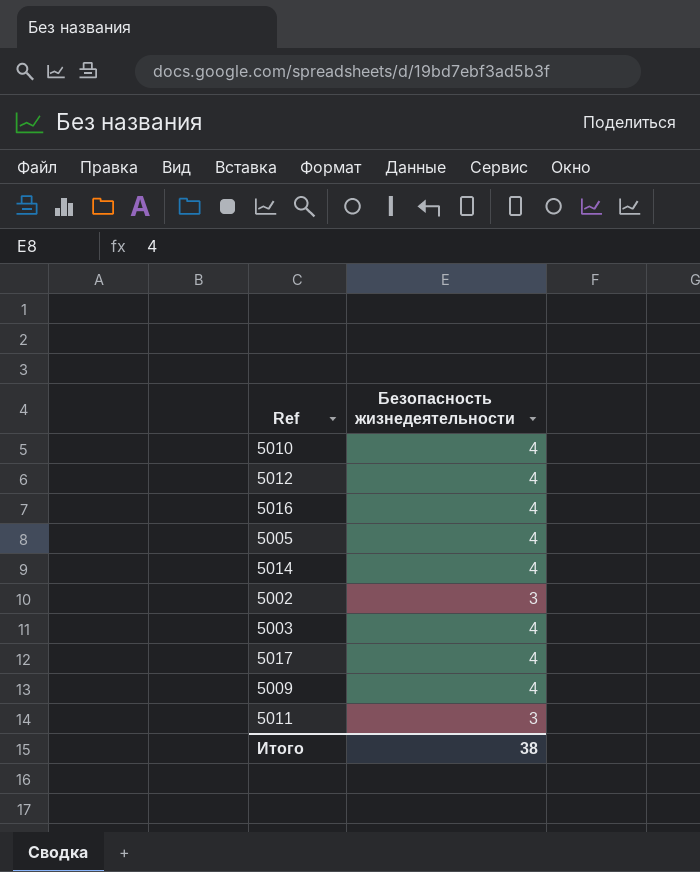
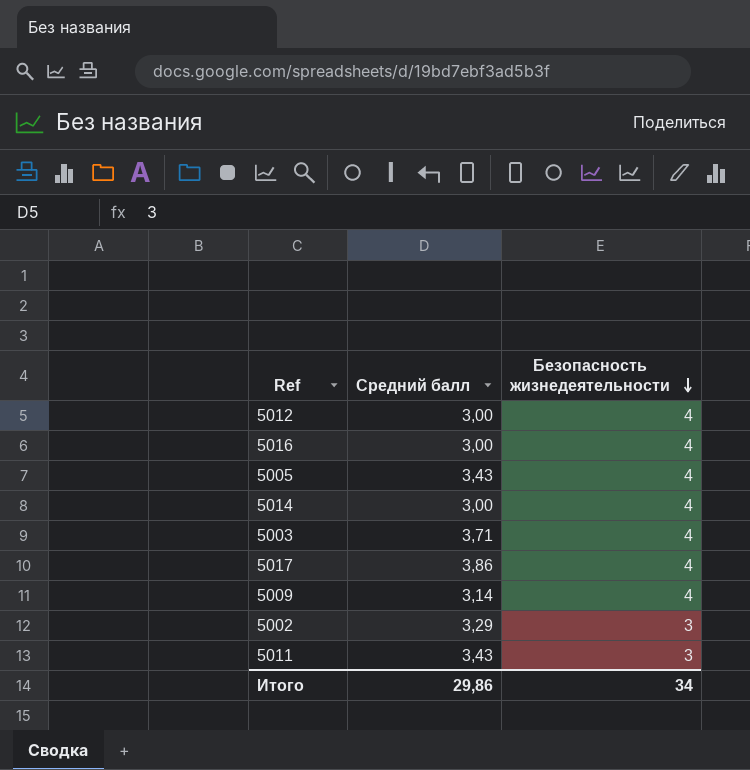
row order: none -> Безопасность жизнедеятельности descending
column Средний балл | position: none -> 2
row 5010: 4 -> none
Итого | Безопасность жизнедеятельности: 38 -> 34

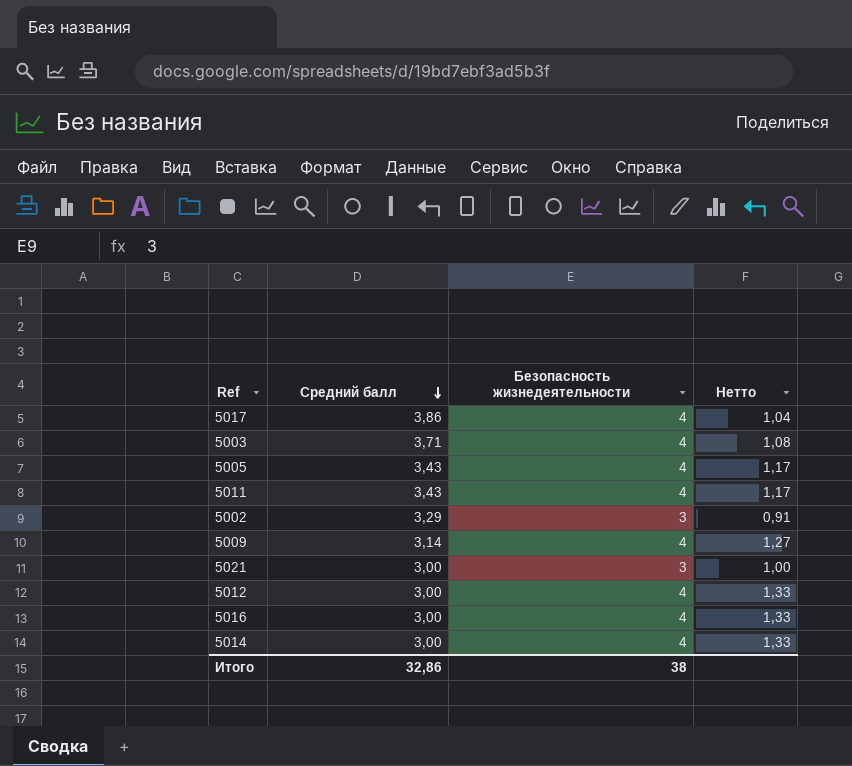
row order: Безопасность жизнедеятельности descending -> Средний балл descending
column Нетто | formula: none -> [Безопасность жизнедеятельности] / [Средний балл]
5011 | Безопасность жизнедеятельности: 3 -> 4
row 5021: none -> 3,00 | 3 | 1,00
Итого | Средний балл: 29,86 -> 32,86
Итого | Безопасность жизнедеятельности: 34 -> 38

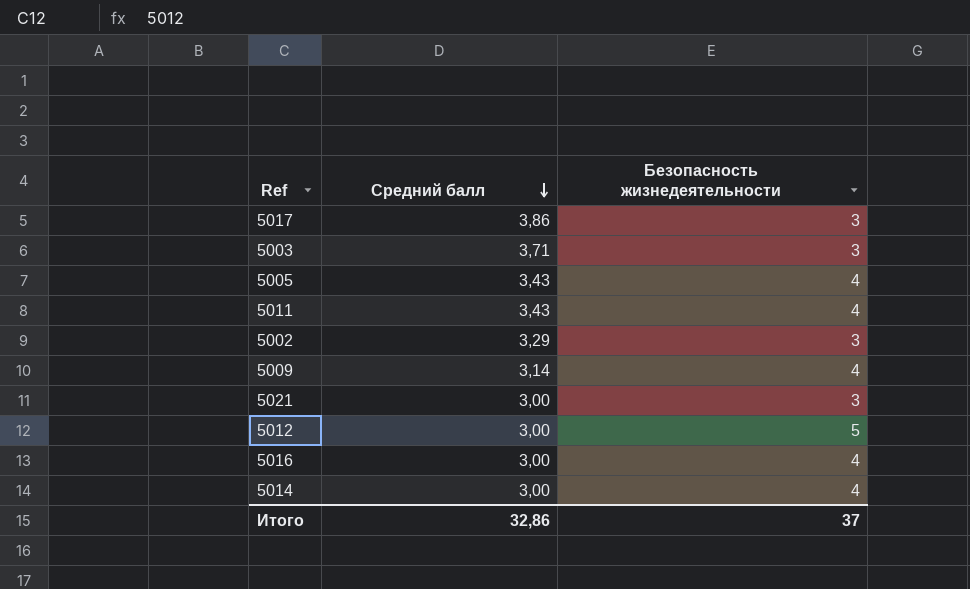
column Нетто | formula: [Безопасность жизнедеятельности] / [Средний балл] -> none
5017 | Безопасность жизнедеятельности: 4 -> 3
5003 | Безопасность жизнедеятельности: 4 -> 3
5012 | Безопасность жизнедеятельности: 4 -> 5
Итого | Безопасность жизнедеятельности: 38 -> 37

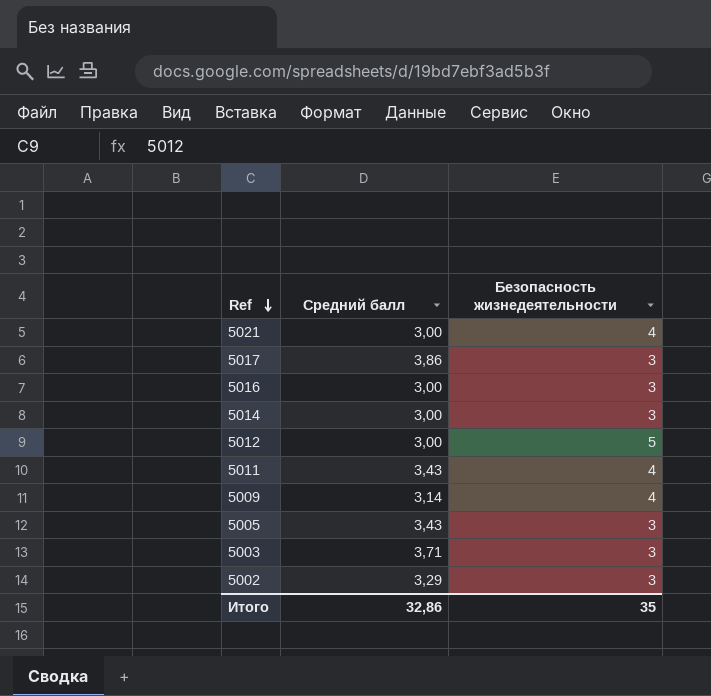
row order: Средний балл descending -> Ref descending
5021 | Безопасность жизнедеятельности: 3 -> 4
5016 | Безопасность жизнедеятельности: 4 -> 3
5014 | Безопасность жизнедеятельности: 4 -> 3
5005 | Безопасность жизнедеятельности: 4 -> 3
Итого | Безопасность жизнедеятельности: 37 -> 35

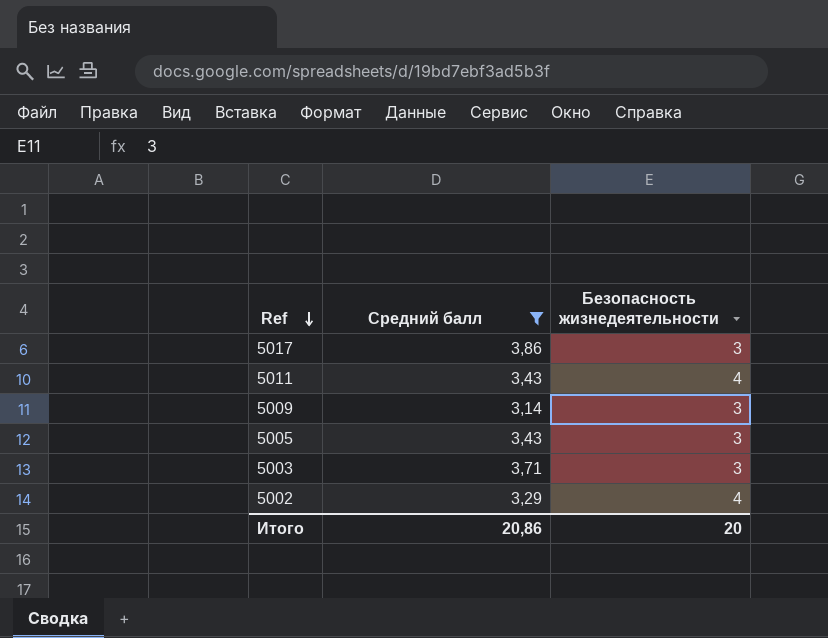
filter: none -> Средний балл != 3,00
5009 | Безопасность жизнедеятельности: 4 -> 3
5002 | Безопасность жизнедеятельности: 3 -> 4
Итого | Средний балл: 32,86 -> 20,86
Итого | Безопасность жизнедеятельности: 35 -> 20

